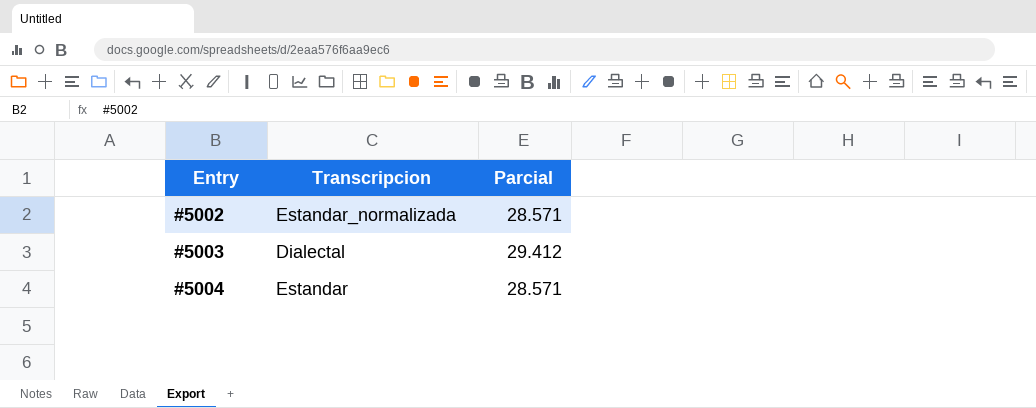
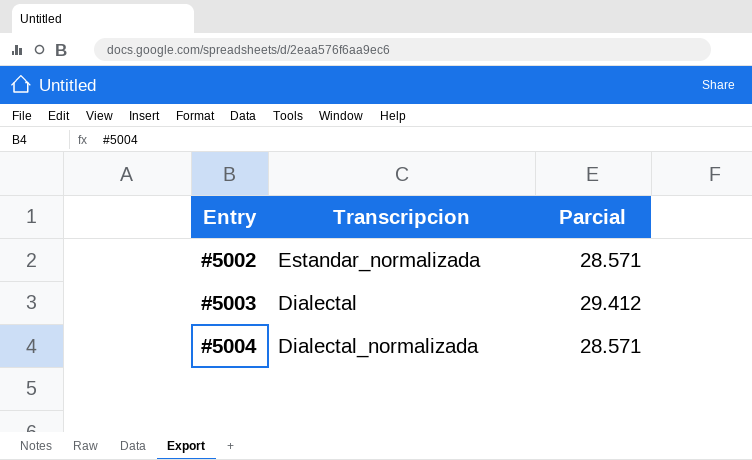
#5004 | Transcripcion: Estandar -> Dialectal_normalizada

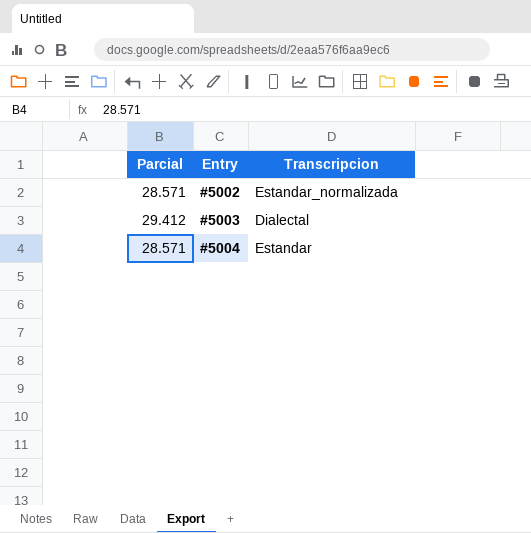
column Parcial | position: 3 -> 1
#5004 | Transcripcion: Dialectal_normalizada -> Estandar

